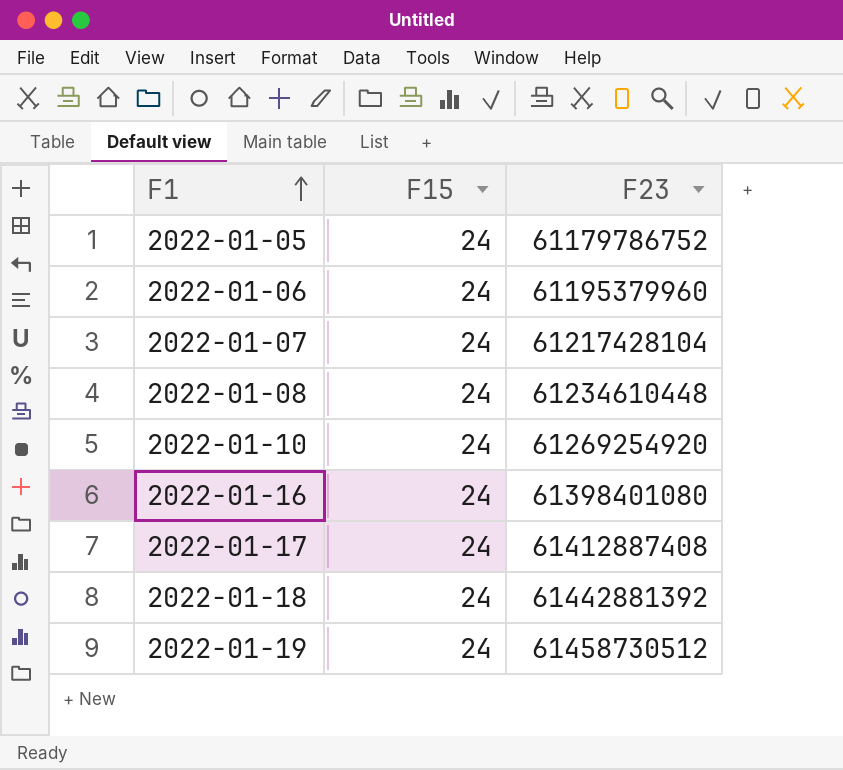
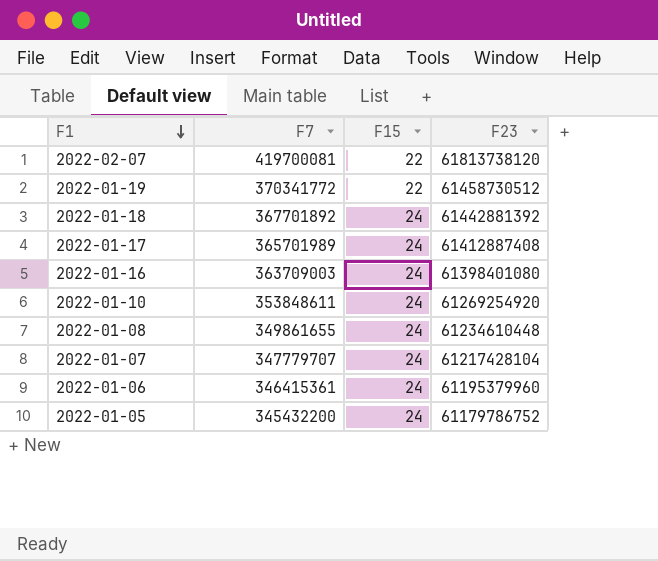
row order: F1 ascending -> F1 descending
column F7 | position: none -> 2
row 2022-02-07: none -> 419700081 | 22 | 61813738120
2022-01-19 | F15: 24 -> 22

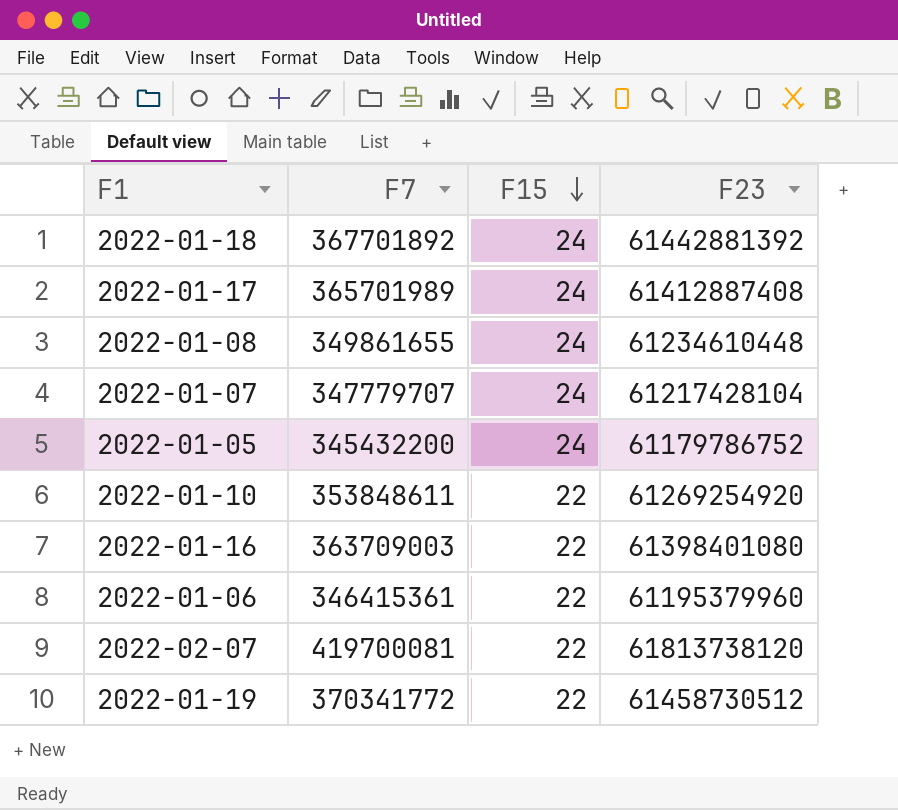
row order: F1 descending -> F15 descending
2022-01-10 | F15: 24 -> 22
2022-01-16 | F15: 24 -> 22
2022-01-06 | F15: 24 -> 22

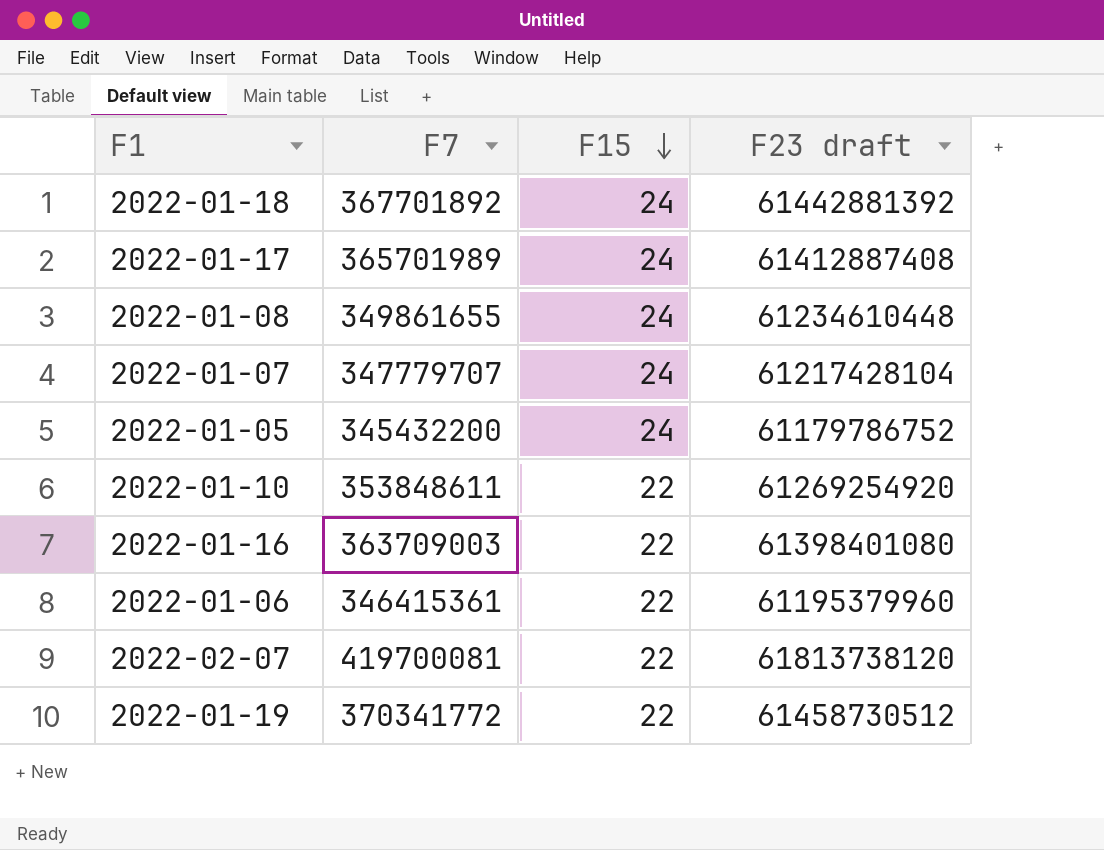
column name: F23 -> F23 draft

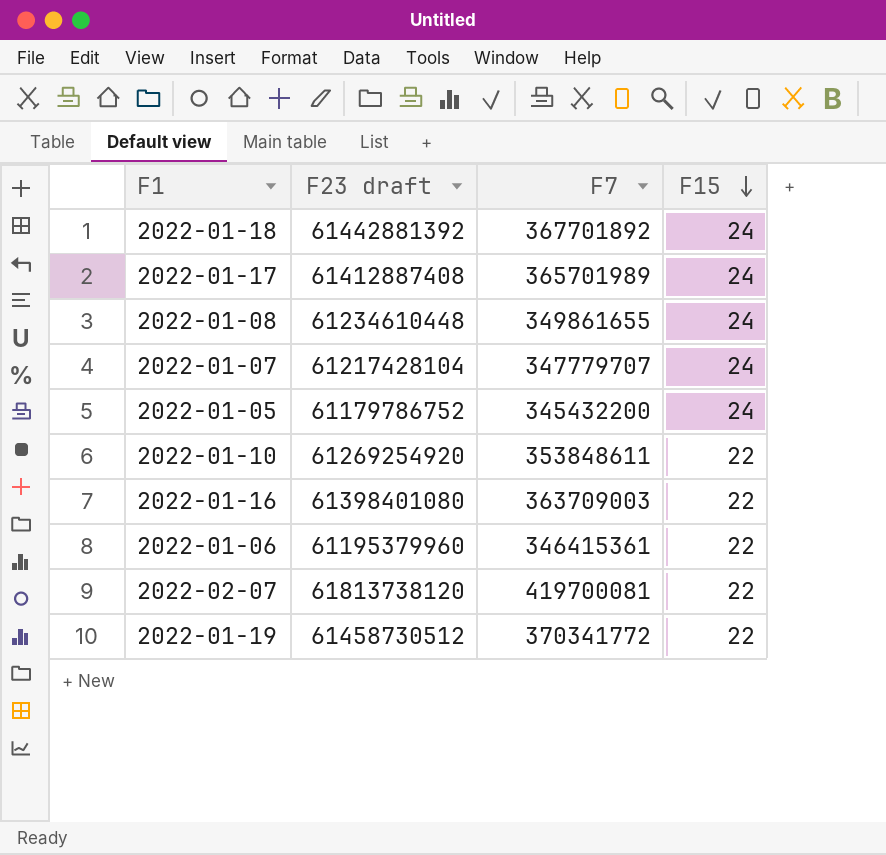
column F23 draft | position: 4 -> 2

